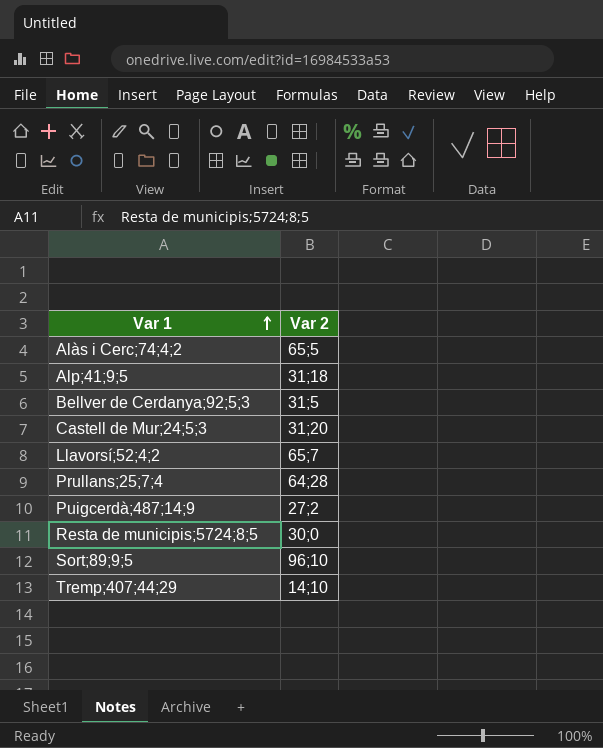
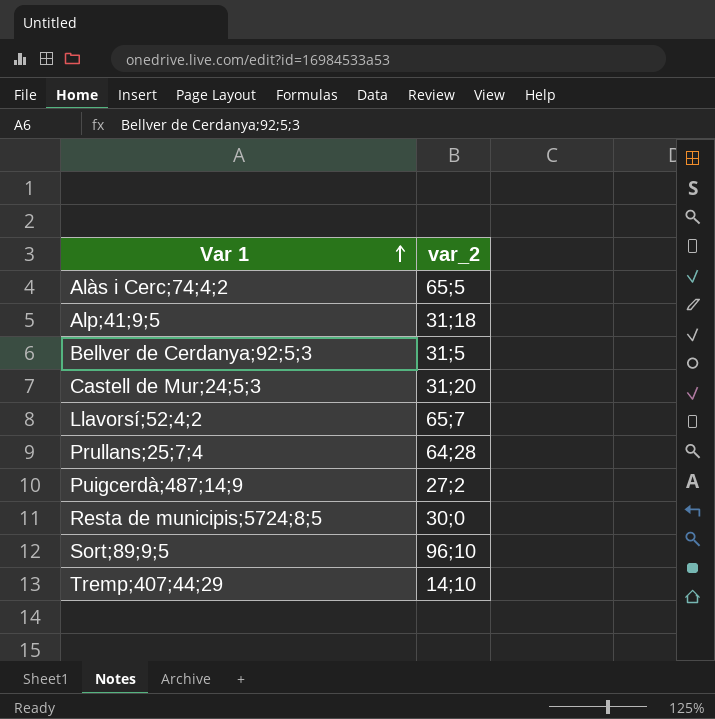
column name: Var 2 -> var_2

